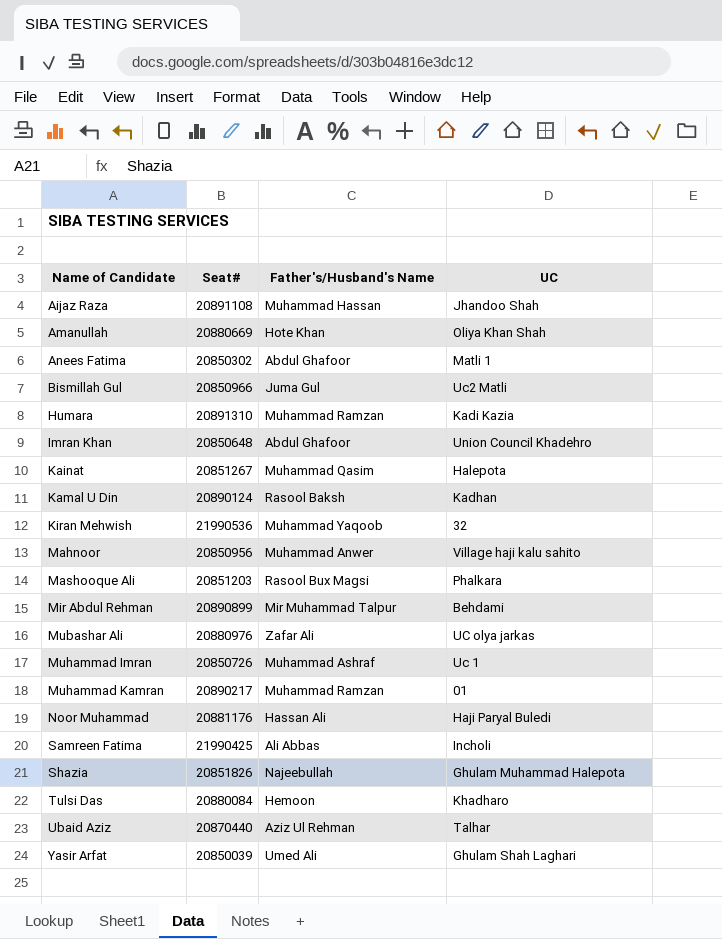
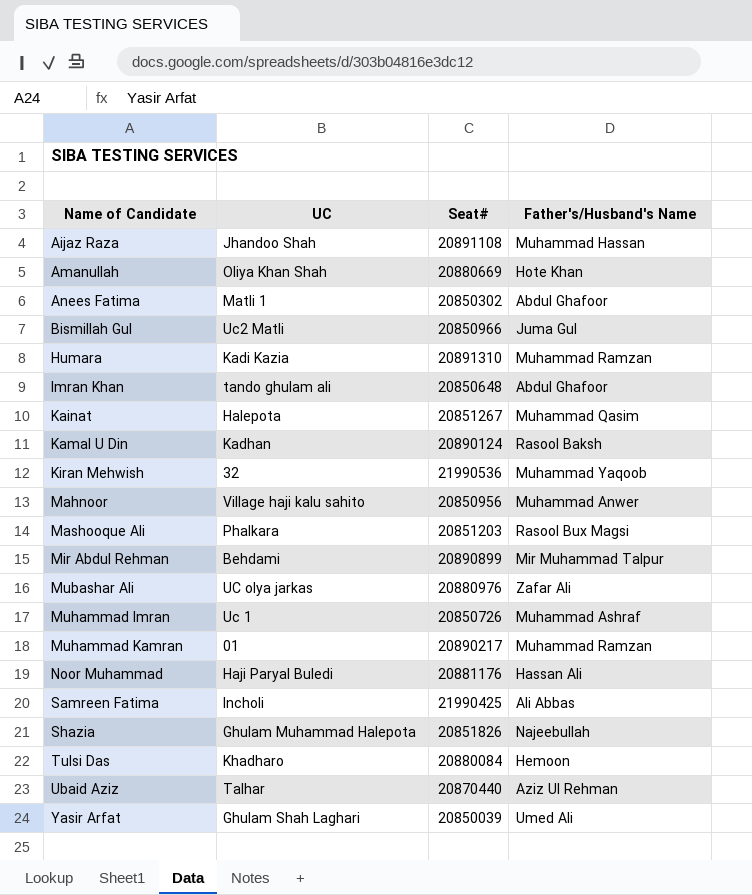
column UC | position: 4 -> 2
Imran Khan | UC: Union Council Khadehro -> tando ghulam ali

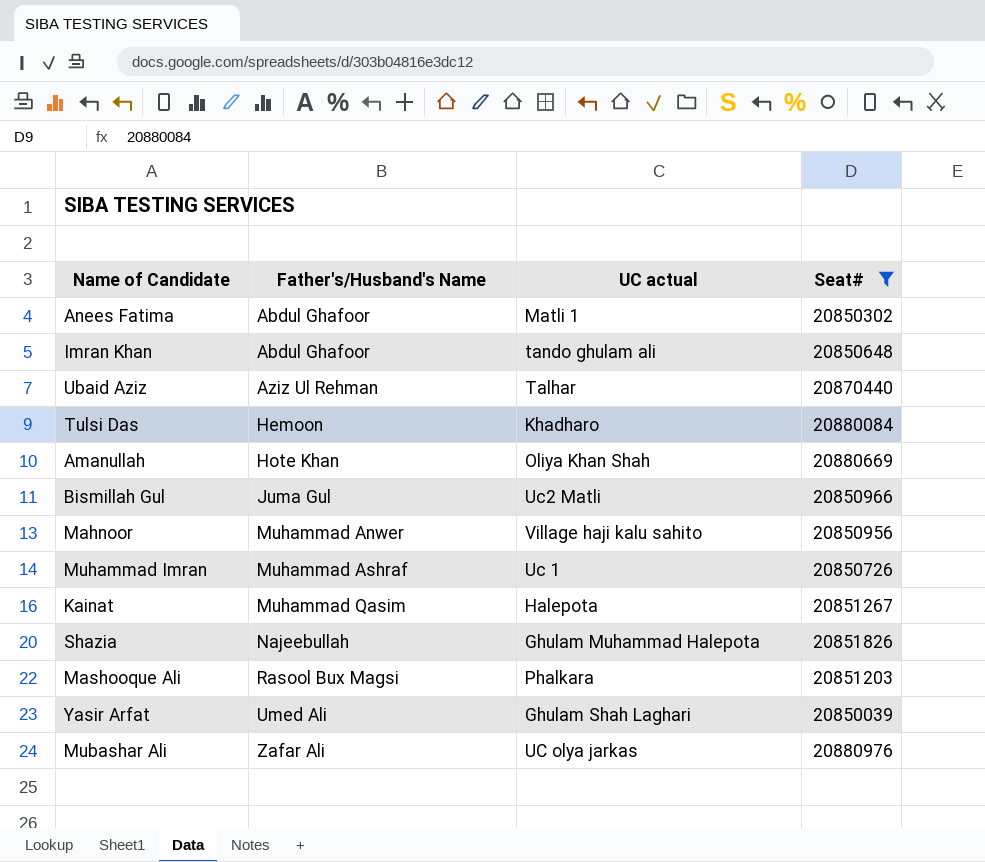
filter: none -> Seat# <= 20880976
row order: Name of Candidate ascending -> Father's/Husband's Name ascending
column Father's/Husband's Name | position: 4 -> 2
column name: UC -> UC actual

